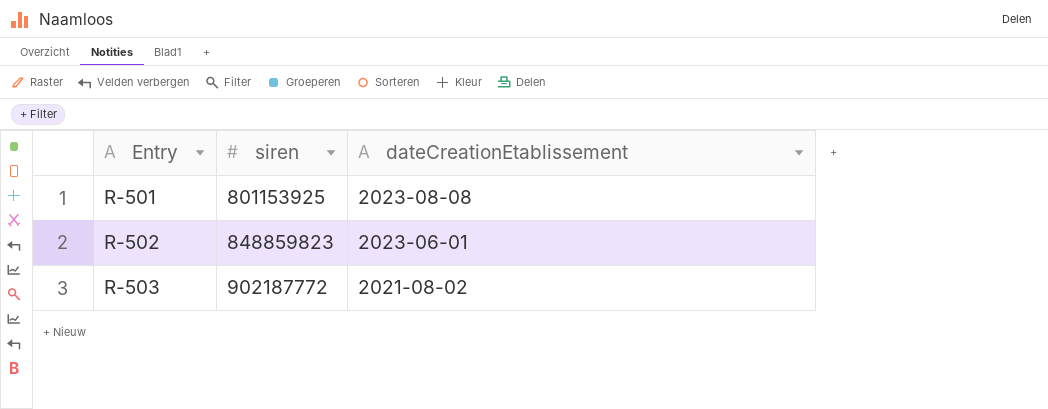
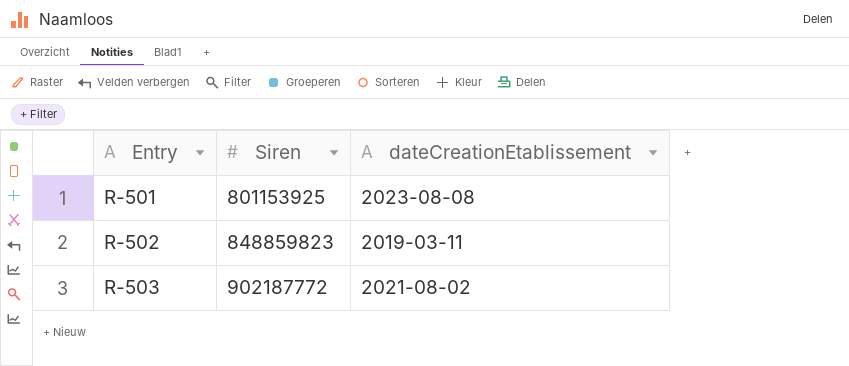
column name: siren -> Siren
R-502 | dateCreationEtablissement: 2023-06-01 -> 2019-03-11

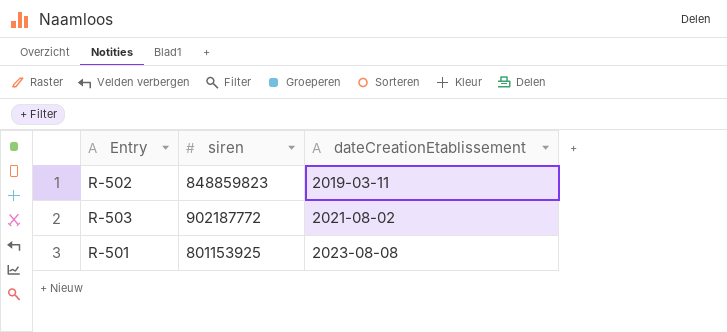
row order: Entry ascending -> dateCreationEtablissement ascending
column name: Siren -> siren

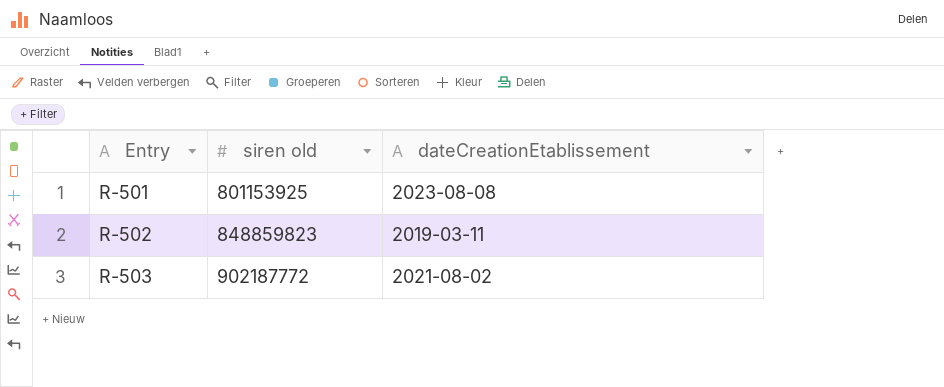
row order: dateCreationEtablissement ascending -> Entry ascending
column name: siren -> siren old

